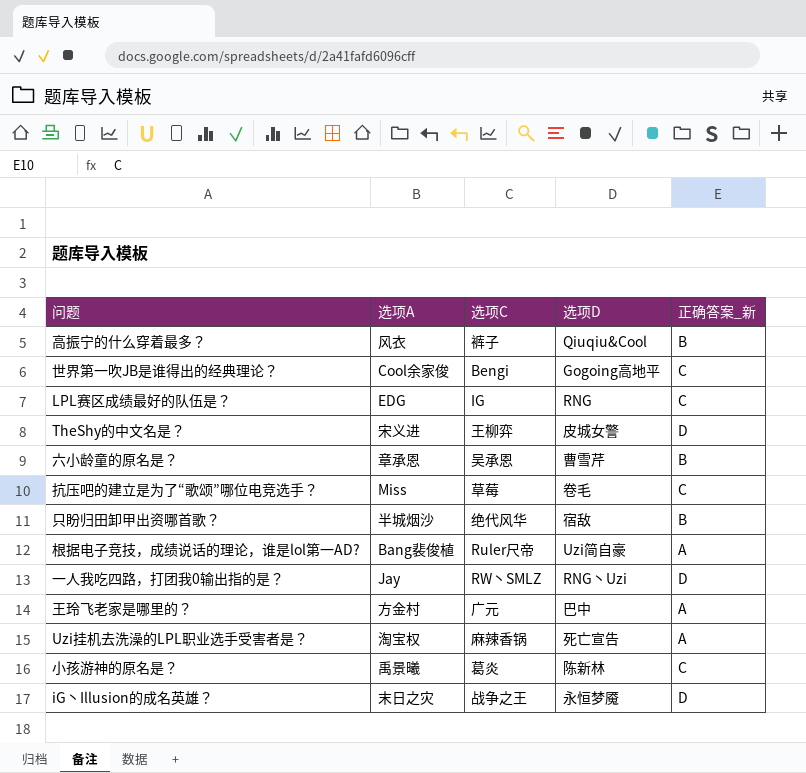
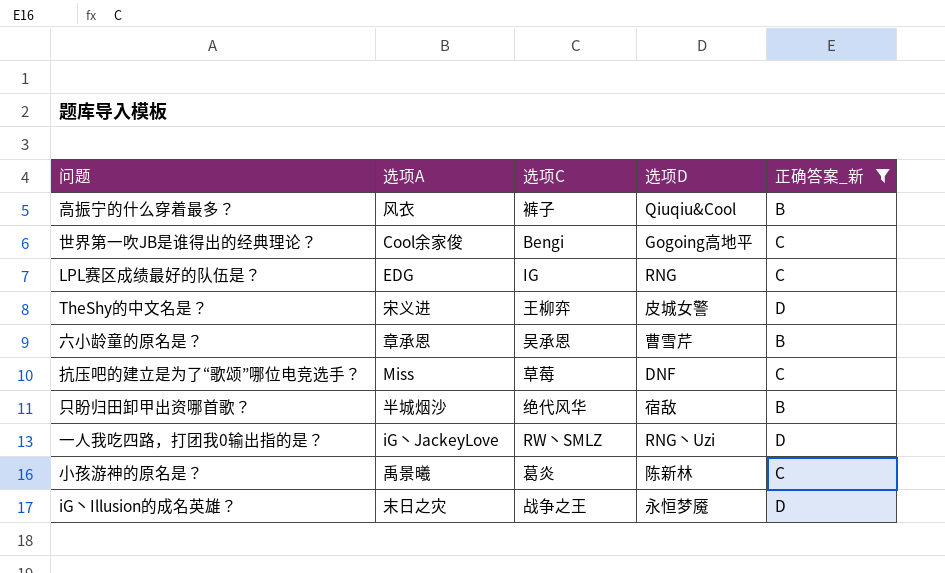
filter: none -> 正确答案_新 != A
抗压吧的建立是为了“歌颂”哪位电竞选手？ | 选项D: 卷毛 -> DNF
一人我吃四路，打团我0输出指的是？ | 选项A: Jay -> iG丶JackeyLove

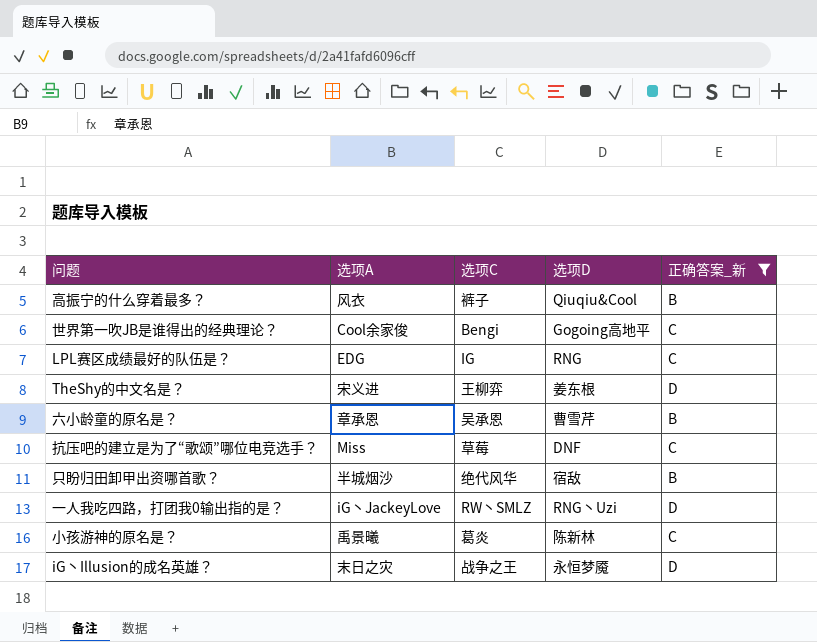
TheShy的中文名是？ | 选项D: 皮城女警 -> 姜东根

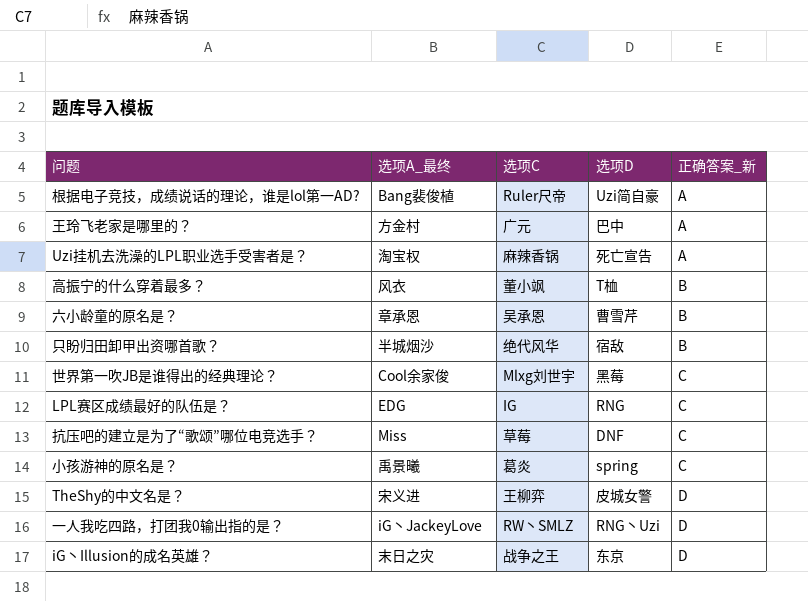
filter: 正确答案_新 != A -> none
row order: none -> 正确答案_新 ascending
column name: 选项A -> 选项A_最终
高振宁的什么穿着最多？ | 选项C: 裤子 -> 董小飒
高振宁的什么穿着最多？ | 选项D: Qiuqiu&Cool -> T桖
世界第一吹JB是谁得出的经典理论？ | 选项C: Bengi -> Mlxg刘世宇
世界第一吹JB是谁得出的经典理论？ | 选项D: Gogoing高地平 -> 黑莓
小孩游神的原名是？ | 选项D: 陈新林 -> spring
TheShy的中文名是？ | 选项D: 姜东根 -> 皮城女警
iG丶Illusion的成名英雄？ | 选项D: 永恒梦魇 -> 东京

